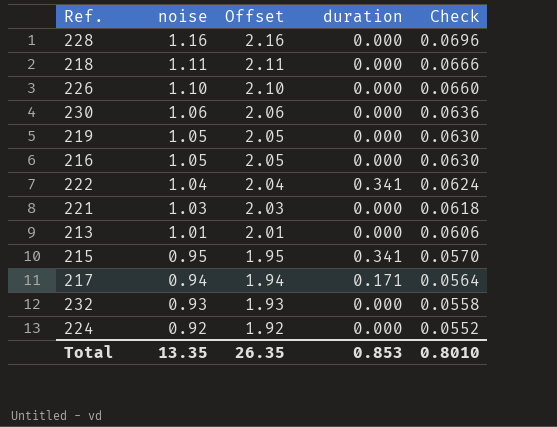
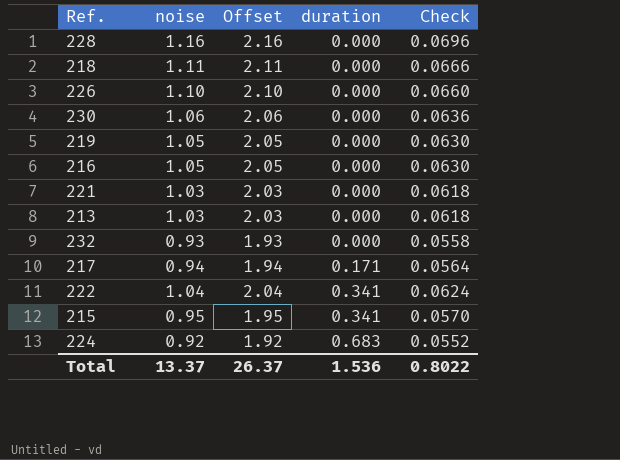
row order: noise descending -> duration ascending
213 | noise: 1.01 -> 1.03
213 | Offset: 2.01 -> 2.03
213 | Check: 0.0606 -> 0.0618
224 | duration: 0.000 -> 0.683
Total | noise: 13.35 -> 13.37
Total | Offset: 26.35 -> 26.37
Total | duration: 0.853 -> 1.536
Total | Check: 0.8010 -> 0.8022

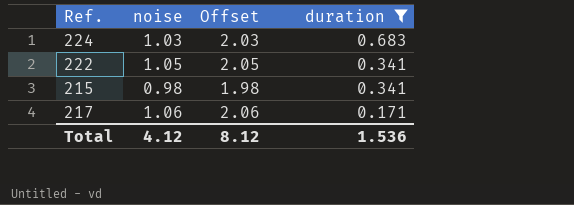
filter: none -> duration != 0.000
row order: duration ascending -> duration descending
column Check | formula: [noise] * 0.06 -> none
224 | noise: 0.92 -> 1.03
224 | Offset: 1.92 -> 2.03
222 | noise: 1.04 -> 1.05
222 | Offset: 2.04 -> 2.05
215 | noise: 0.95 -> 0.98
215 | Offset: 1.95 -> 1.98
217 | noise: 0.94 -> 1.06
217 | Offset: 1.94 -> 2.06
Total | noise: 13.37 -> 4.12
Total | Offset: 26.37 -> 8.12

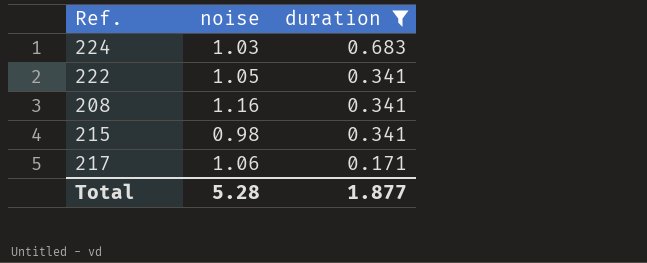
column Offset | formula: [noise] + 1 -> none
row 208: none -> 1.16 | 0.341
Total | noise: 4.12 -> 5.28
Total | duration: 1.536 -> 1.877

